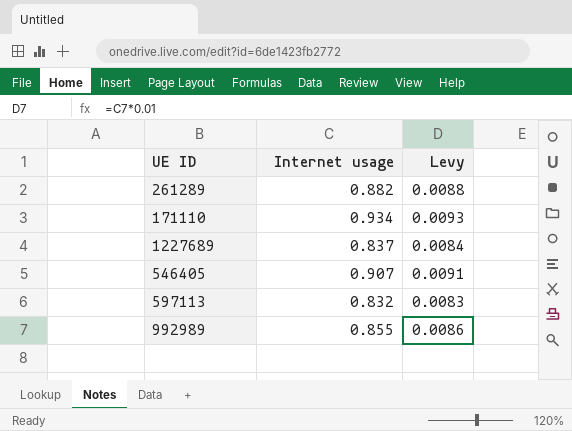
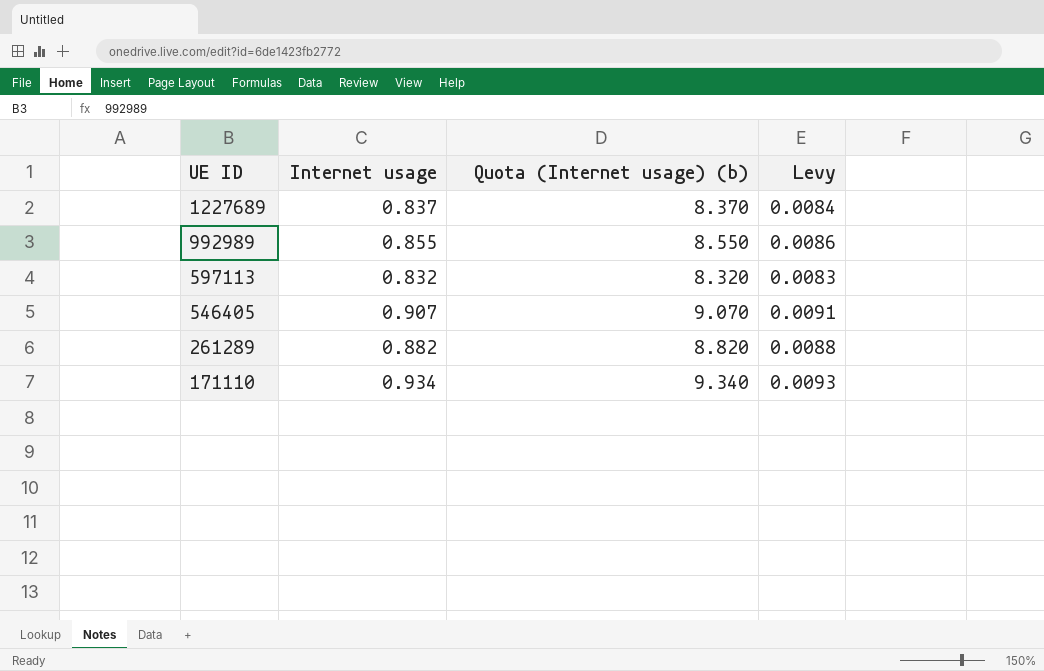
row order: none -> UE ID descending
column Quota (Internet usage) (b) | formula: none -> [Internet usage] * 10

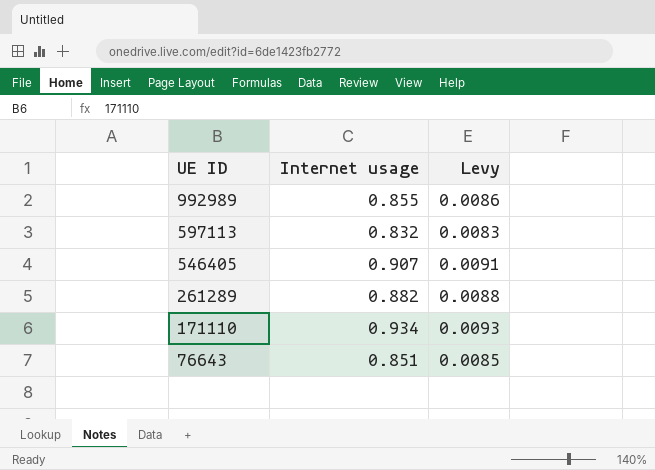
column Quota (Internet usage) (b) | formula: [Internet usage] * 10 -> none
row 1227689: 0.837 | 8.370 | 0.0084 -> none
row 76643: none -> 0.851 | 0.0085

